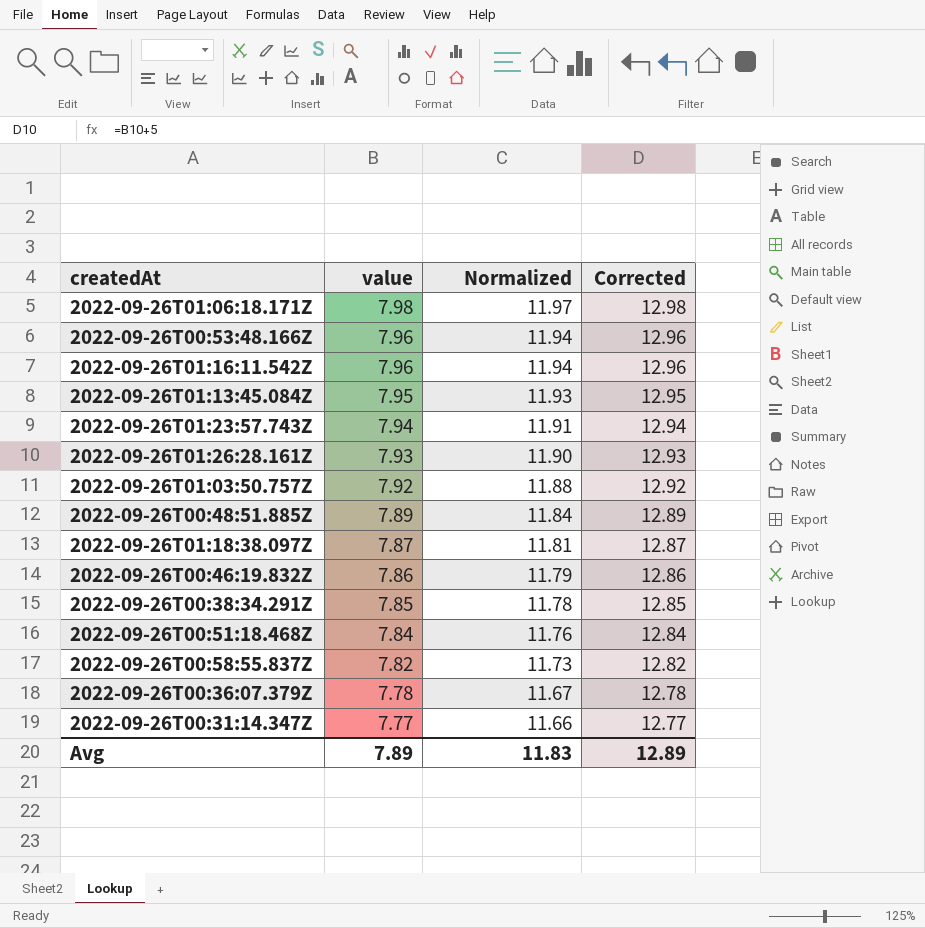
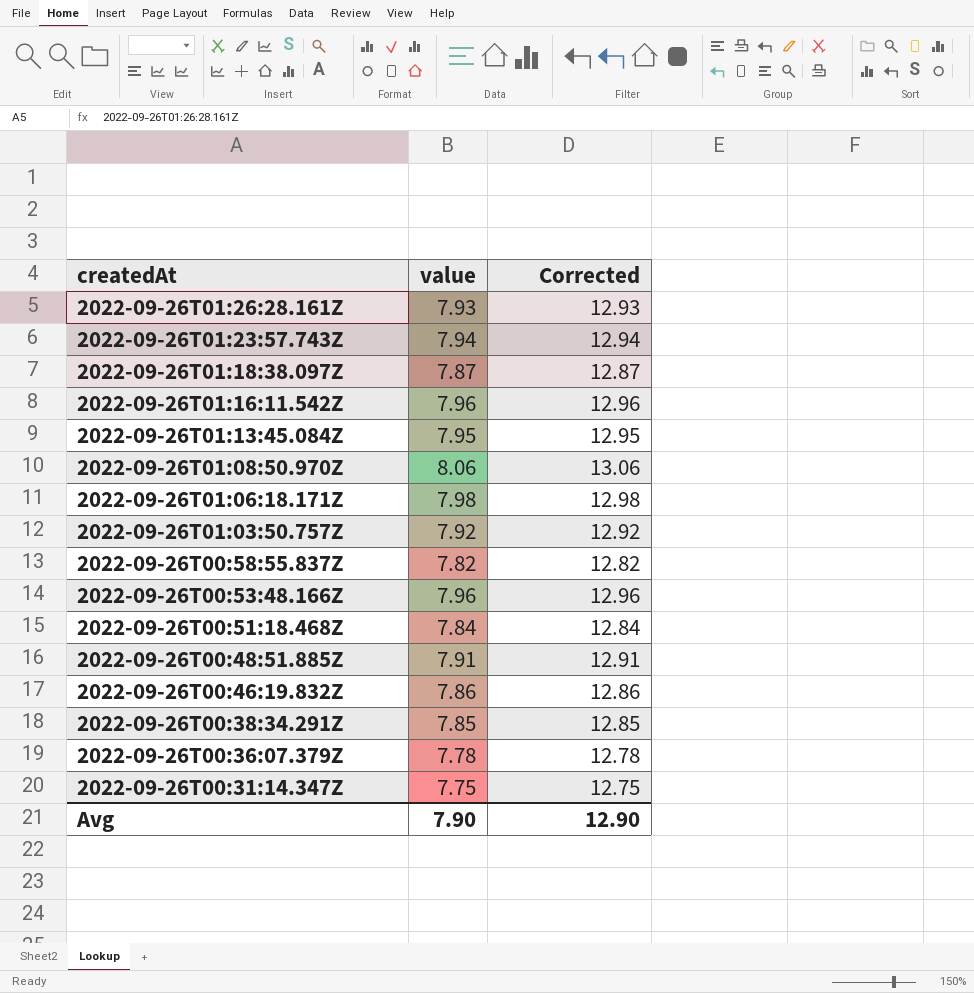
row order: value descending -> createdAt descending
column Normalized | formula: [value] * 1.5 -> none
row 2022-09-26T01:08:50.970Z: none -> 8.06 | 13.06
2022-09-26T00:48:51.885Z | value: 7.89 -> 7.91
2022-09-26T00:48:51.885Z | Corrected: 12.89 -> 12.91
2022-09-26T00:31:14.347Z | value: 7.77 -> 7.75
2022-09-26T00:31:14.347Z | Corrected: 12.77 -> 12.75
Avg | value: 7.89 -> 7.90
Avg | Corrected: 12.89 -> 12.90

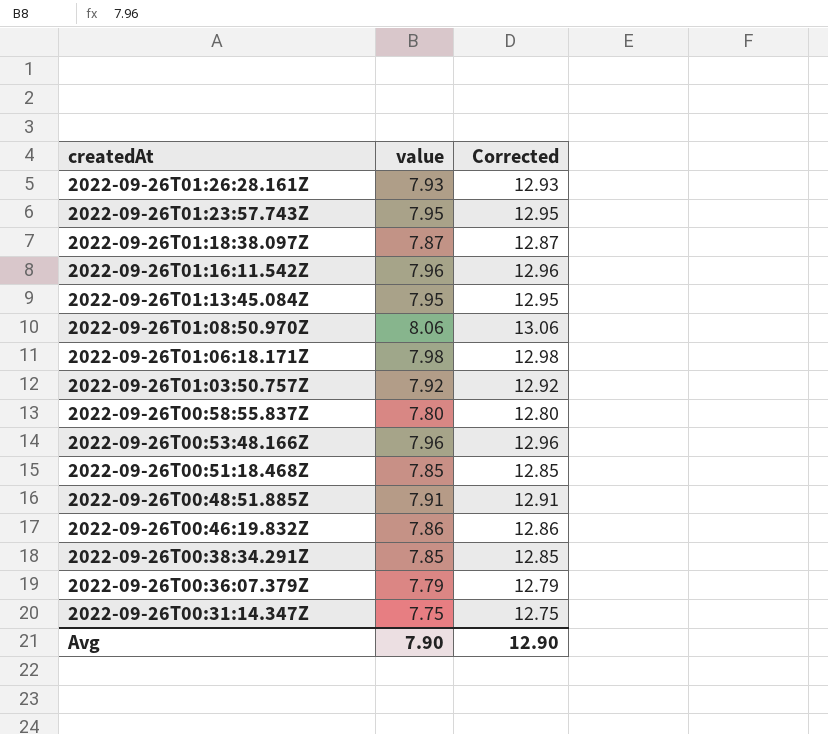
2022-09-26T01:23:57.743Z | value: 7.94 -> 7.95
2022-09-26T01:23:57.743Z | Corrected: 12.94 -> 12.95
2022-09-26T00:58:55.837Z | value: 7.82 -> 7.80
2022-09-26T00:58:55.837Z | Corrected: 12.82 -> 12.80
2022-09-26T00:51:18.468Z | value: 7.84 -> 7.85
2022-09-26T00:51:18.468Z | Corrected: 12.84 -> 12.85
2022-09-26T00:36:07.379Z | value: 7.78 -> 7.79
2022-09-26T00:36:07.379Z | Corrected: 12.78 -> 12.79

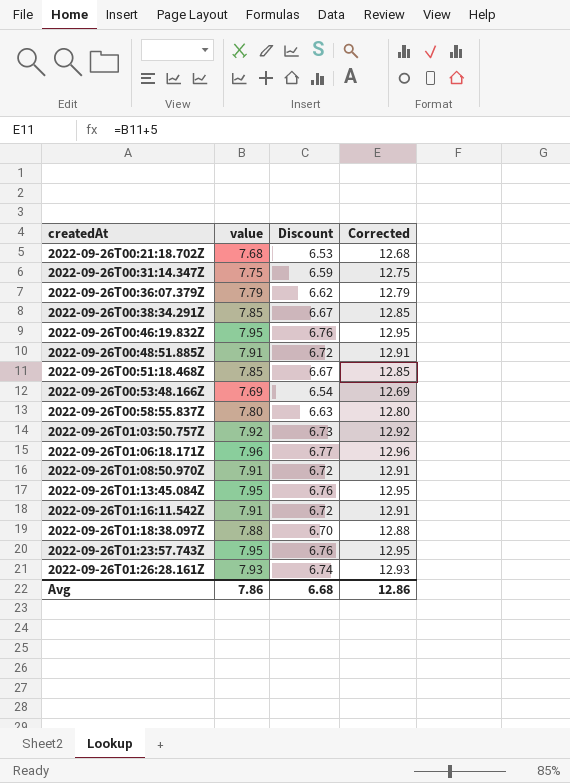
row order: createdAt descending -> createdAt ascending
column Discount | formula: none -> [value] * 0.85
row 2022-09-26T00:21:18.702Z: none -> 7.68 | 6.53 | 12.68
2022-09-26T00:46:19.832Z | value: 7.86 -> 7.95
2022-09-26T00:46:19.832Z | Corrected: 12.86 -> 12.95
2022-09-26T00:53:48.166Z | value: 7.96 -> 7.69
2022-09-26T00:53:48.166Z | Corrected: 12.96 -> 12.69
2022-09-26T01:06:18.171Z | value: 7.98 -> 7.96
2022-09-26T01:06:18.171Z | Corrected: 12.98 -> 12.96
2022-09-26T01:08:50.970Z | value: 8.06 -> 7.91
2022-09-26T01:08:50.970Z | Corrected: 13.06 -> 12.91
2022-09-26T01:16:11.542Z | value: 7.96 -> 7.91
2022-09-26T01:16:11.542Z | Corrected: 12.96 -> 12.91
2022-09-26T01:18:38.097Z | value: 7.87 -> 7.88
2022-09-26T01:18:38.097Z | Corrected: 12.87 -> 12.88
Avg | value: 7.90 -> 7.86
Avg | Corrected: 12.90 -> 12.86

